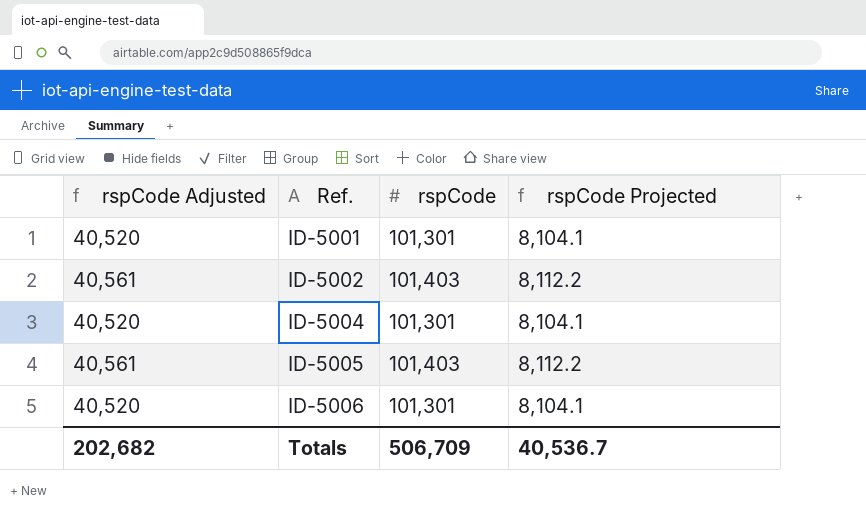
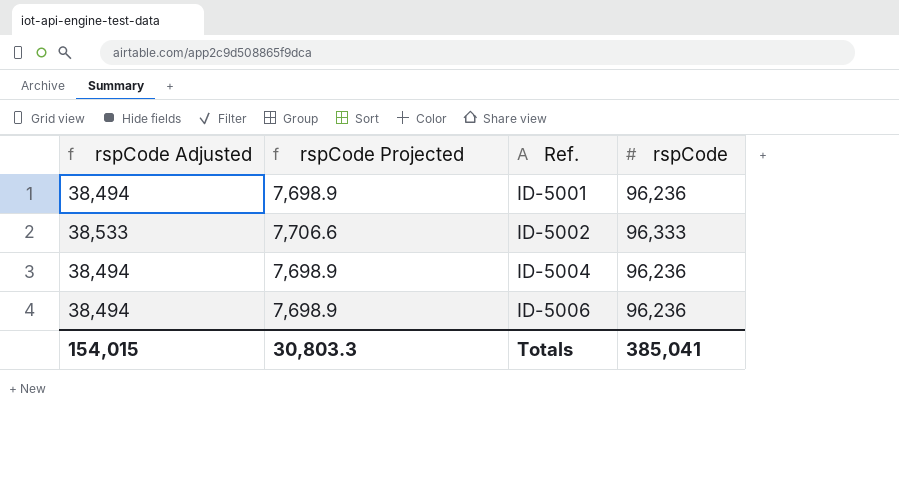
column rspCode Projected | position: 4 -> 2
row ID-5005: 40,561 | 101,403 | 8,112.2 -> none
ID-5001 | rspCode Adjusted: 40,520 -> 38,494
ID-5001 | rspCode Projected: 8,104.1 -> 7,698.9
ID-5001 | rspCode: 101,301 -> 96,236
ID-5002 | rspCode Adjusted: 40,561 -> 38,533
ID-5002 | rspCode Projected: 8,112.2 -> 7,706.6
ID-5002 | rspCode: 101,403 -> 96,333
ID-5004 | rspCode Adjusted: 40,520 -> 38,494
ID-5004 | rspCode Projected: 8,104.1 -> 7,698.9
ID-5004 | rspCode: 101,301 -> 96,236
ID-5006 | rspCode Adjusted: 40,520 -> 38,494
ID-5006 | rspCode Projected: 8,104.1 -> 7,698.9
ID-5006 | rspCode: 101,301 -> 96,236
Totals | rspCode Adjusted: 202,682 -> 154,015
Totals | rspCode Projected: 40,536.7 -> 30,803.3
Totals | rspCode: 506,709 -> 385,041

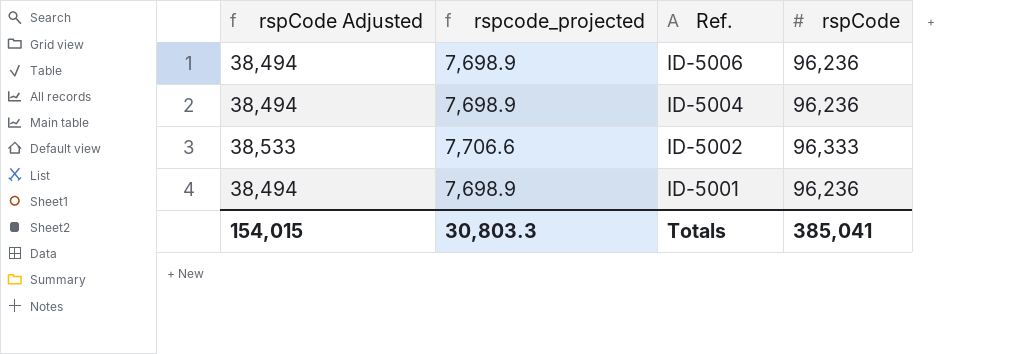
row order: Ref. ascending -> Ref. descending
column name: rspCode Projected -> rspcode_projected

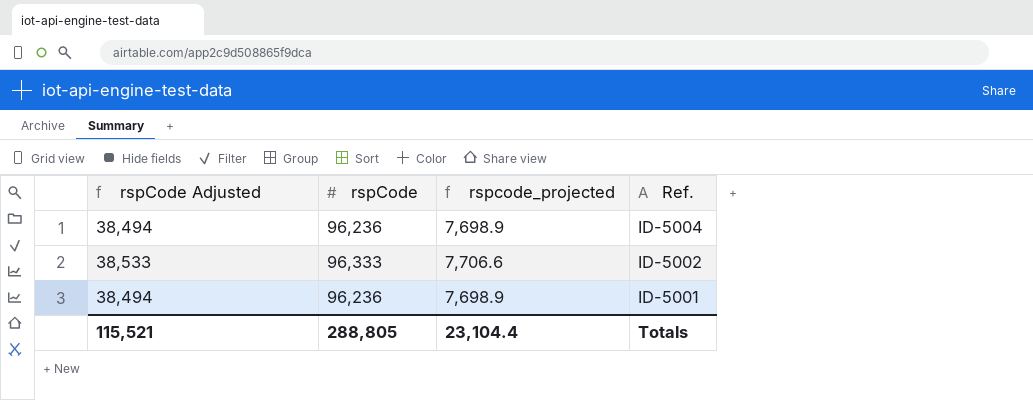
column rspCode | position: 4 -> 2
row ID-5006: 38,494 | 7,698.9 | 96,236 -> none
Totals | rspCode Adjusted: 154,015 -> 115,521
Totals | rspCode: 385,041 -> 288,805
Totals | rspcode_projected: 30,803.3 -> 23,104.4

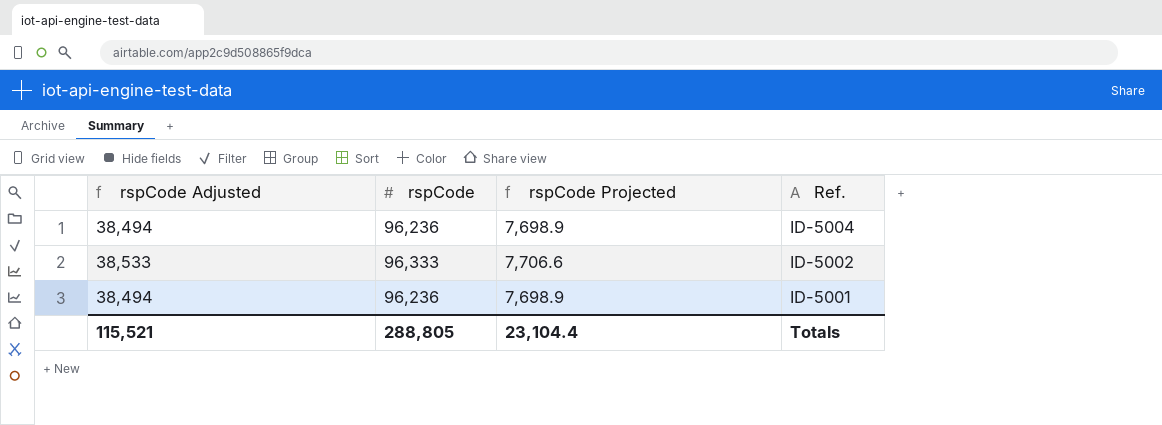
column name: rspcode_projected -> rspCode Projected

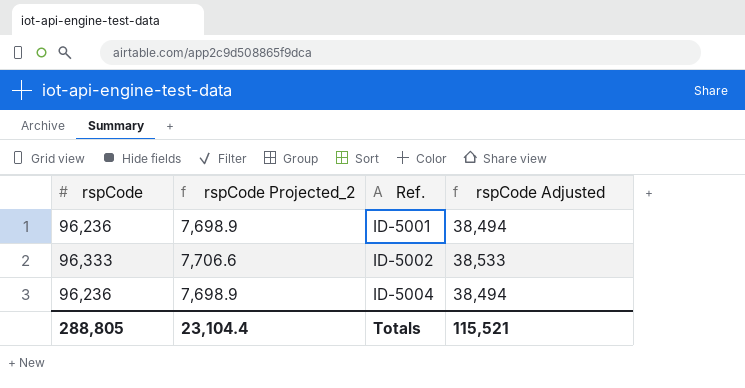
row order: Ref. descending -> Ref. ascending
column name: rspCode Projected -> rspCode Projected_2
column rspCode Adjusted | position: 1 -> 4

